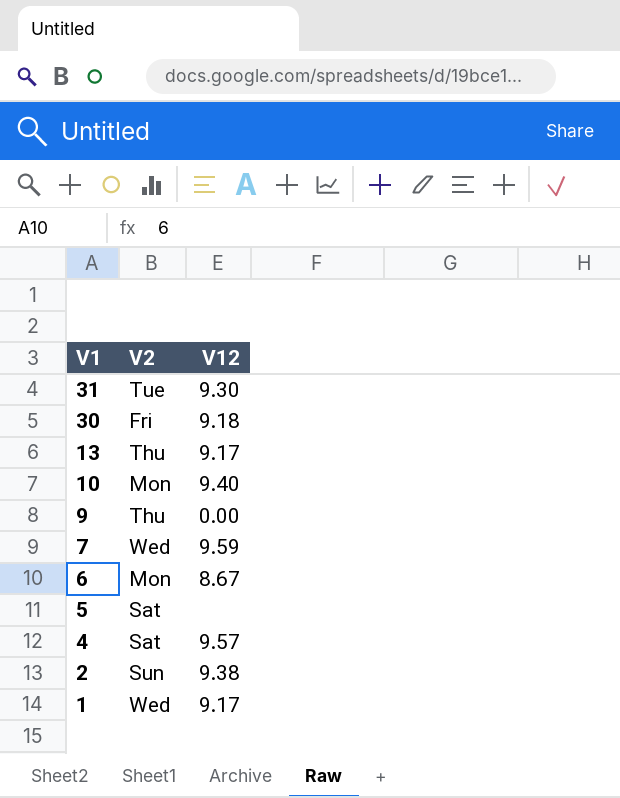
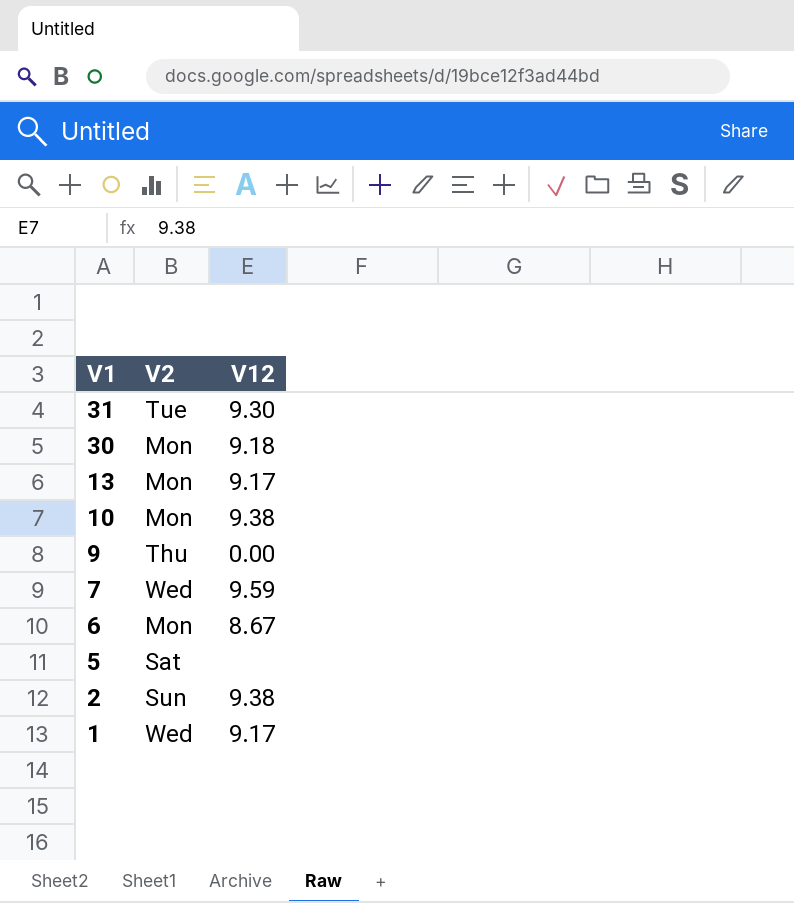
row 4: Sat | 9.57 -> none
30 | V2: Fri -> Mon
13 | V2: Thu -> Mon
10 | V12: 9.40 -> 9.38

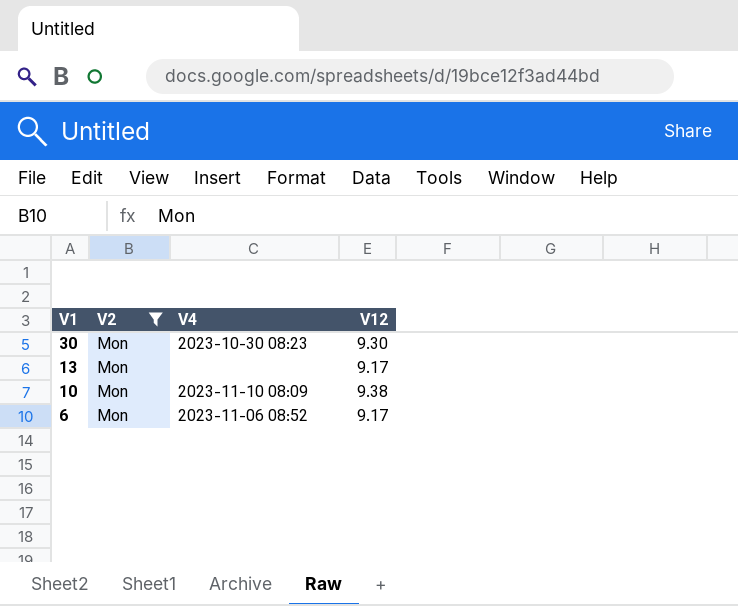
filter: none -> V2 = Mon
column V4 | position: none -> 3
30 | V12: 9.18 -> 9.30
6 | V12: 8.67 -> 9.17

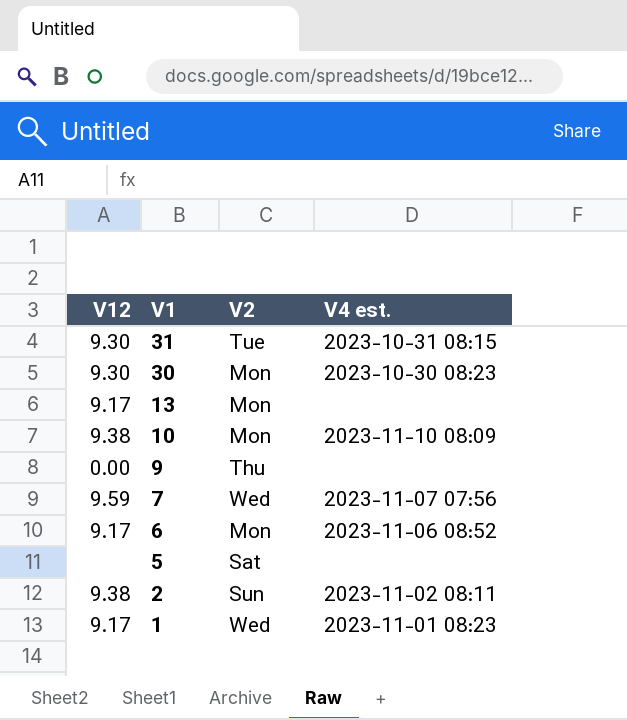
filter: V2 = Mon -> none
column V12 | position: 4 -> 1
column name: V4 -> V4 est.

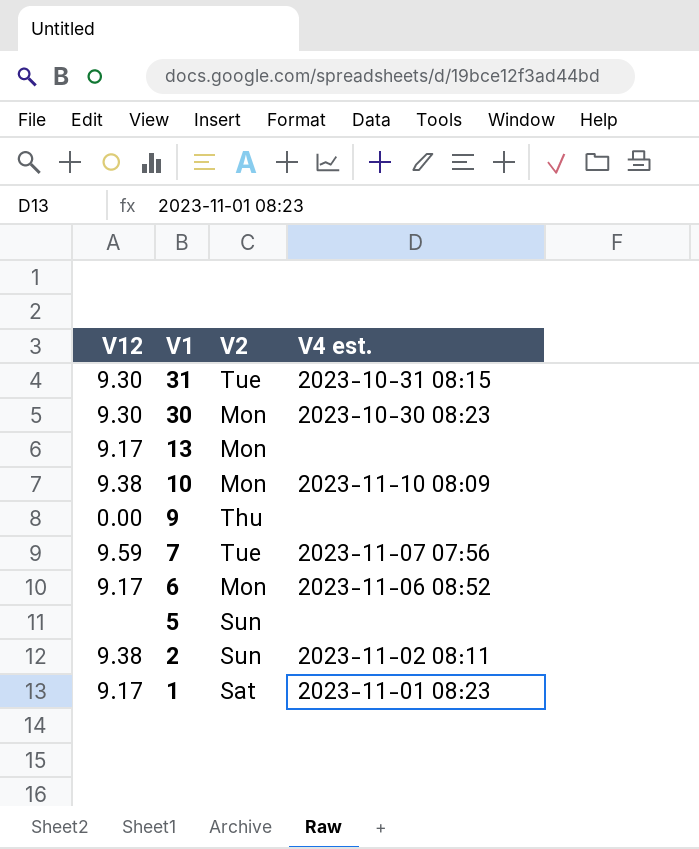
7 | V2: Wed -> Tue
5 | V2: Sat -> Sun
1 | V2: Wed -> Sat

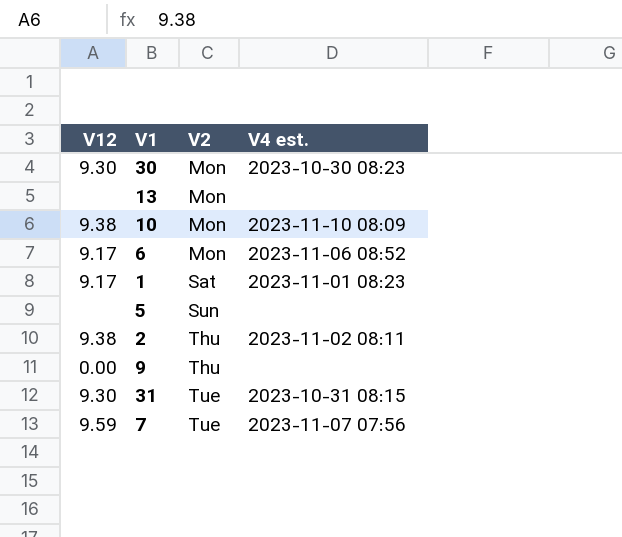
row order: V1 descending -> V2 ascending
13 | V12: 9.17 -> none
2 | V2: Sun -> Thu

